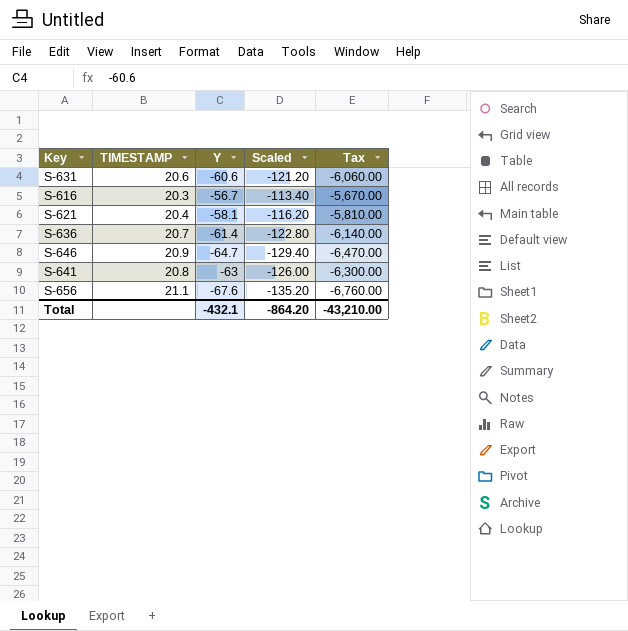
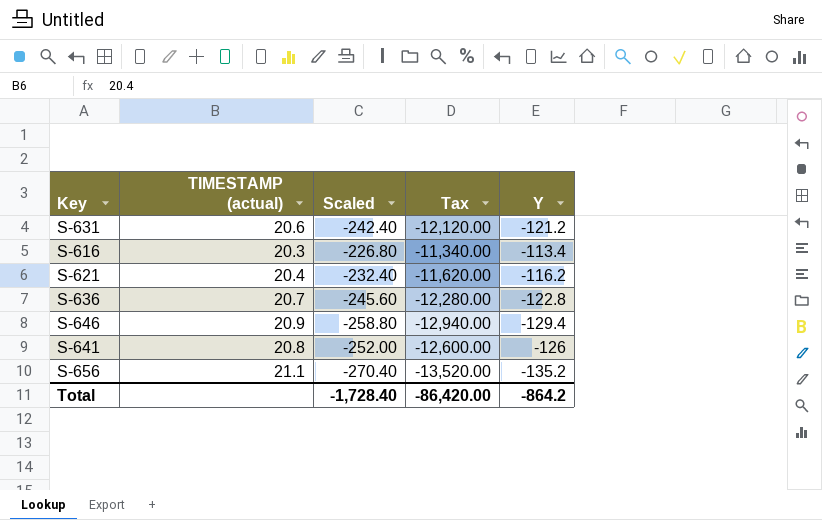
column name: TIMESTAMP -> TIMESTAMP (actual)
column Y | position: 3 -> 5
S-631 | Scaled: -121.20 -> -242.40
S-631 | Tax: -6,060.00 -> -12,120.00
S-631 | Y: -60.6 -> -121.2
S-616 | Scaled: -113.40 -> -226.80
S-616 | Tax: -5,670.00 -> -11,340.00
S-616 | Y: -56.7 -> -113.4
S-621 | Scaled: -116.20 -> -232.40
S-621 | Tax: -5,810.00 -> -11,620.00
S-621 | Y: -58.1 -> -116.2
S-636 | Scaled: -122.80 -> -245.60
S-636 | Tax: -6,140.00 -> -12,280.00
S-636 | Y: -61.4 -> -122.8
S-646 | Scaled: -129.40 -> -258.80
S-646 | Tax: -6,470.00 -> -12,940.00
S-646 | Y: -64.7 -> -129.4
S-641 | Scaled: -126.00 -> -252.00
S-641 | Tax: -6,300.00 -> -12,600.00
S-641 | Y: -63 -> -126
S-656 | Scaled: -135.20 -> -270.40
S-656 | Tax: -6,760.00 -> -13,520.00
S-656 | Y: -67.6 -> -135.2
Total | Scaled: -864.20 -> -1,728.40
Total | Tax: -43,210.00 -> -86,420.00
Total | Y: -432.1 -> -864.2

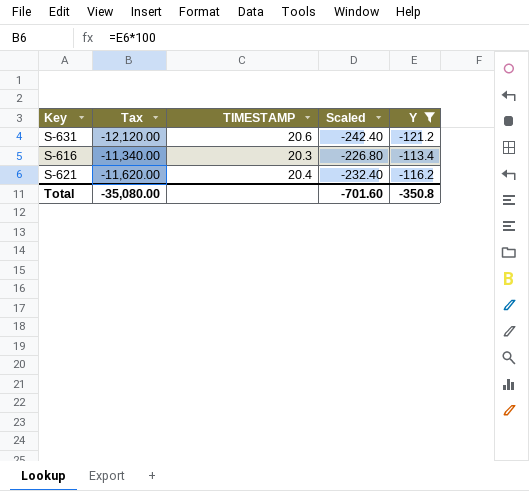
filter: none -> Y >= -121.2
column Tax | position: 4 -> 2
column name: TIMESTAMP (actual) -> TIMESTAMP
Total | Tax: -86,420.00 -> -35,080.00
Total | Scaled: -1,728.40 -> -701.60
Total | Y: -864.2 -> -350.8

